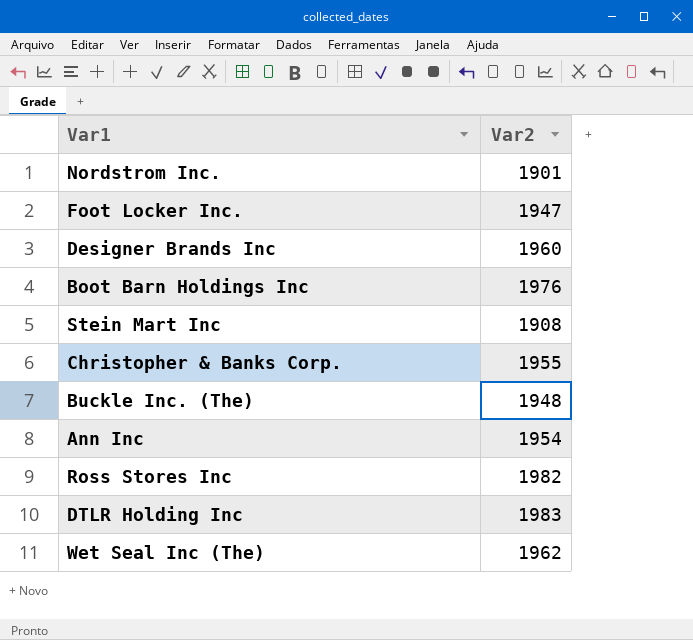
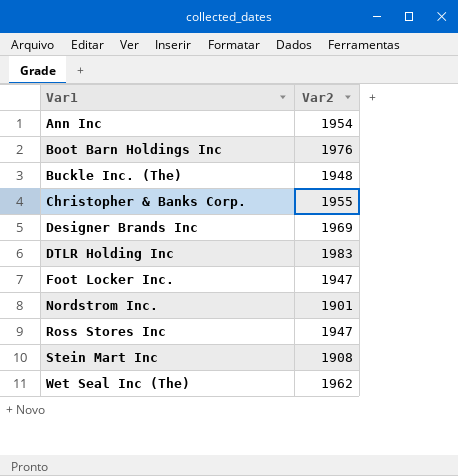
row order: none -> Var1 ascending
Designer Brands Inc | Var2: 1960 -> 1969
Ross Stores Inc | Var2: 1982 -> 1947

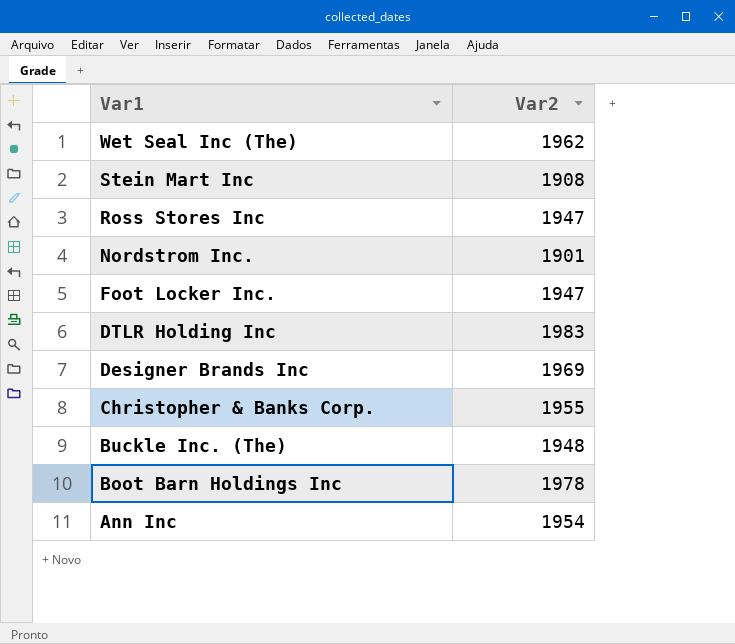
row order: Var1 ascending -> Var1 descending
Boot Barn Holdings Inc | Var2: 1976 -> 1978

